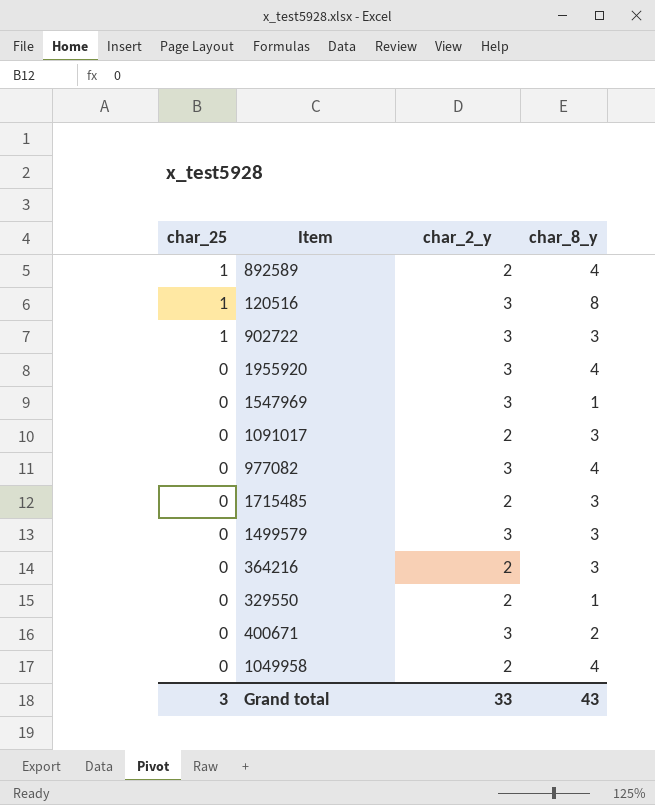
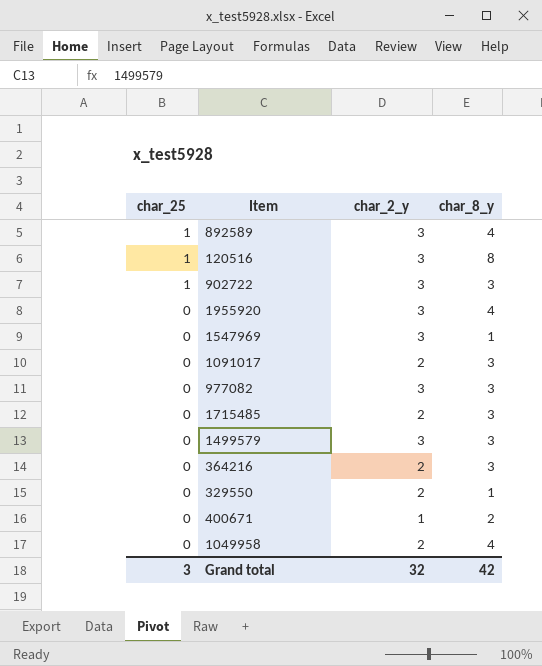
892589 | char_2_y: 2 -> 3
977082 | char_8_y: 4 -> 3
400671 | char_2_y: 3 -> 1
Grand total | char_2_y: 33 -> 32
Grand total | char_8_y: 43 -> 42

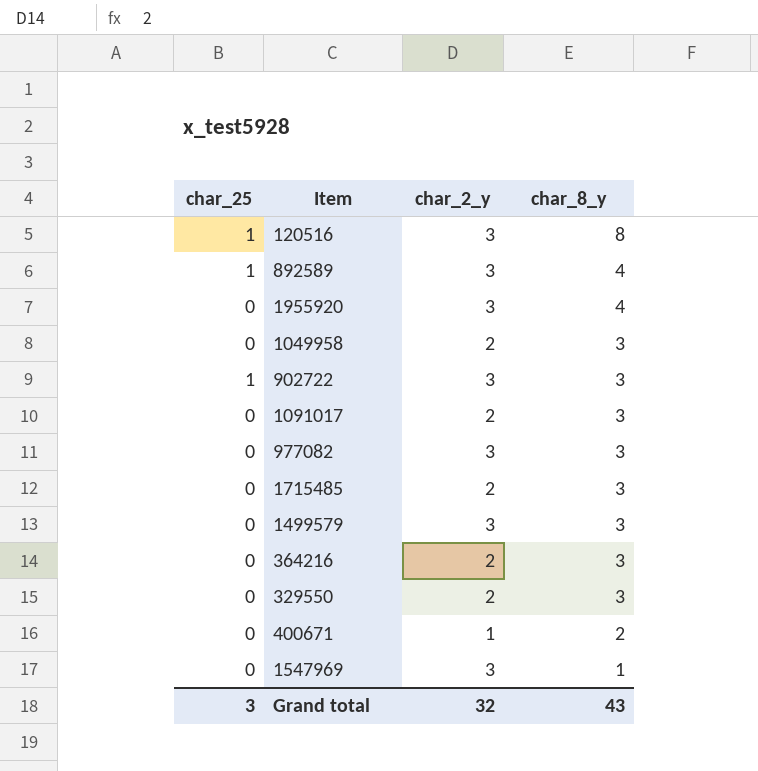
row order: char_25 descending -> char_8_y descending
1049958 | char_8_y: 4 -> 3
329550 | char_8_y: 1 -> 3
Grand total | char_8_y: 42 -> 43

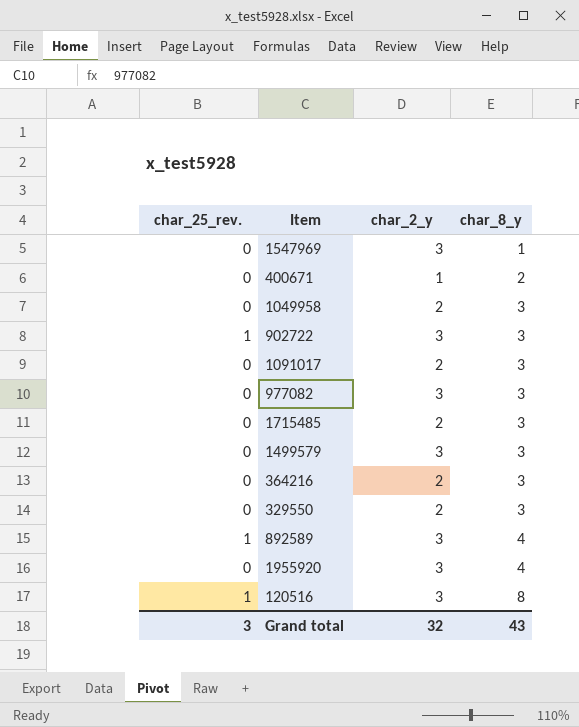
row order: char_8_y descending -> char_8_y ascending
column name: char_25 -> char_25_rev.

